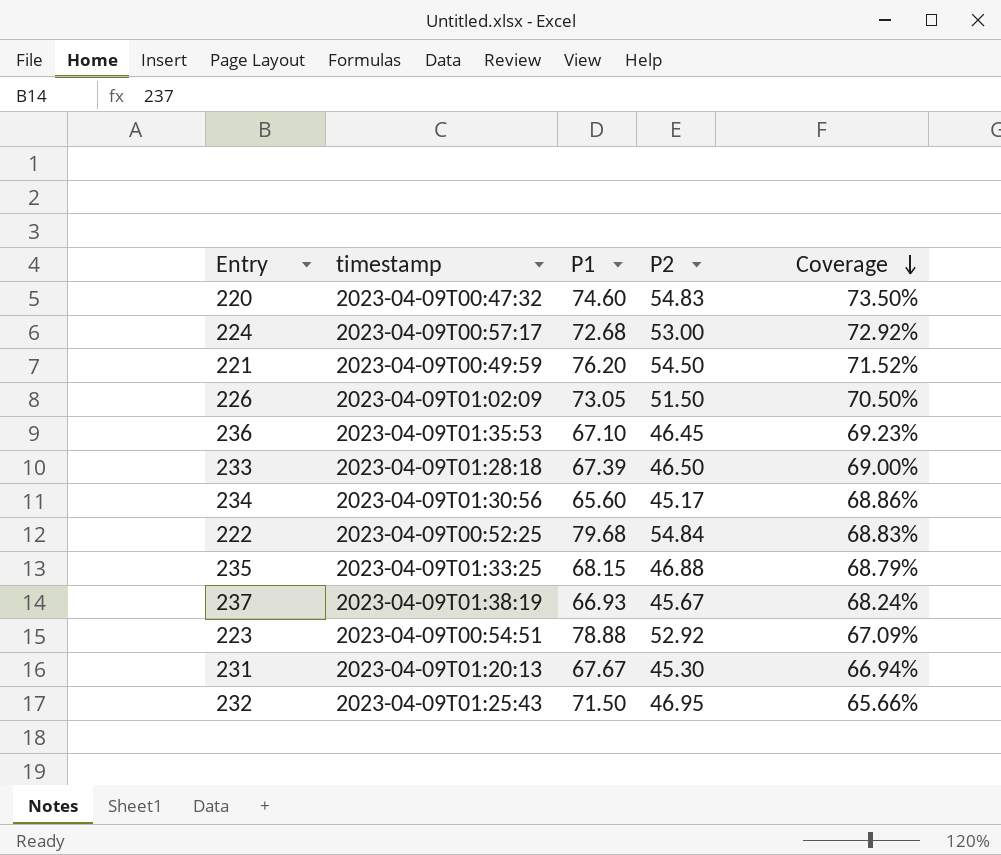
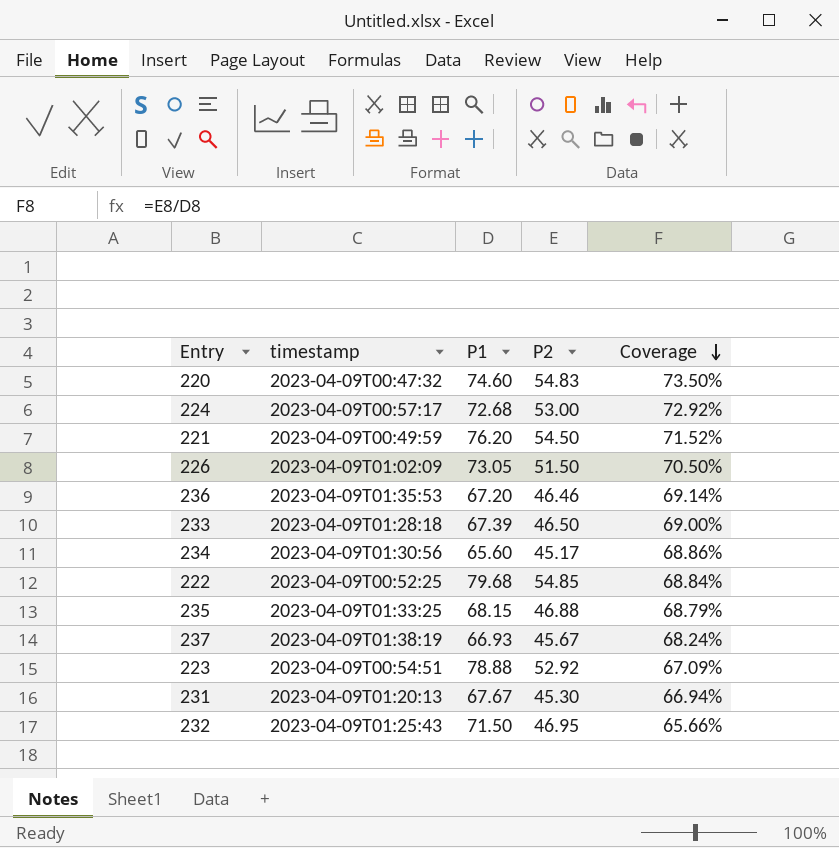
236 | P1: 67.10 -> 67.20
236 | P2: 46.45 -> 46.46
236 | Coverage: 69.23% -> 69.14%
222 | P2: 54.84 -> 54.85
222 | Coverage: 68.83% -> 68.84%

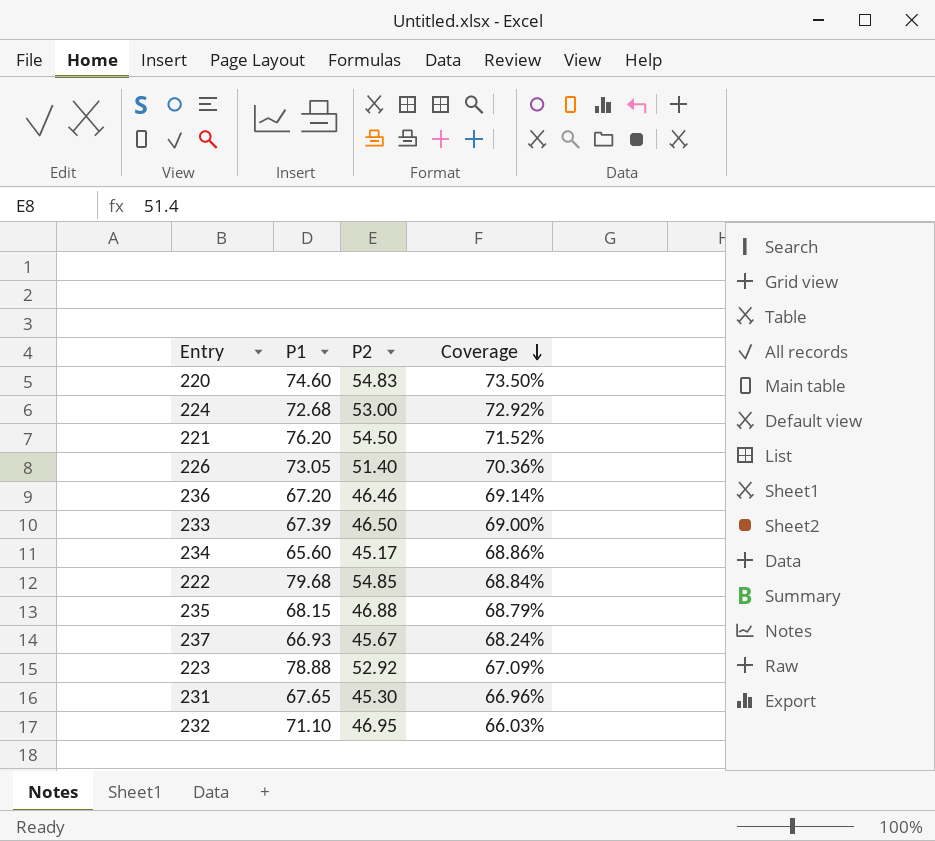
column timestamp | position: 2 -> none
226 | P2: 51.50 -> 51.40
226 | Coverage: 70.50% -> 70.36%
231 | P1: 67.67 -> 67.65
231 | Coverage: 66.94% -> 66.96%
232 | P1: 71.50 -> 71.10
232 | Coverage: 65.66% -> 66.03%

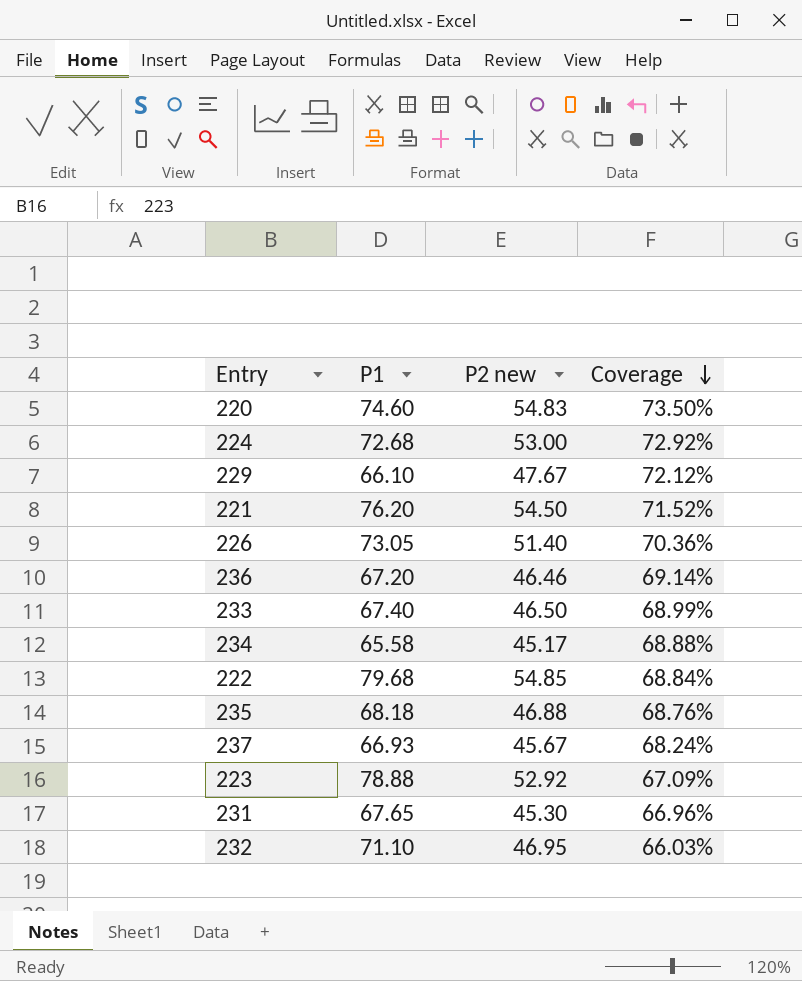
column name: P2 -> P2 new
row 229: none -> 66.10 | 47.67 | 72.12%
233 | P1: 67.39 -> 67.40
233 | Coverage: 69.00% -> 68.99%
234 | P1: 65.60 -> 65.58
234 | Coverage: 68.86% -> 68.88%
235 | P1: 68.15 -> 68.18
235 | Coverage: 68.79% -> 68.76%

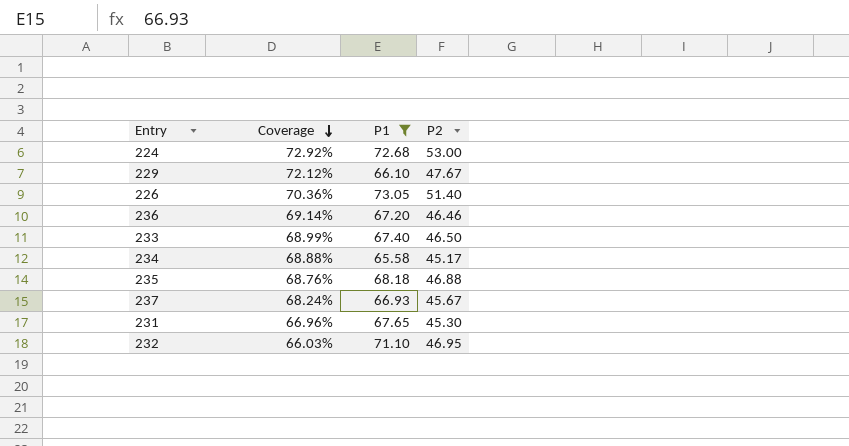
filter: none -> P1 <= 73.05
column Coverage | position: 4 -> 2
column name: P2 new -> P2

